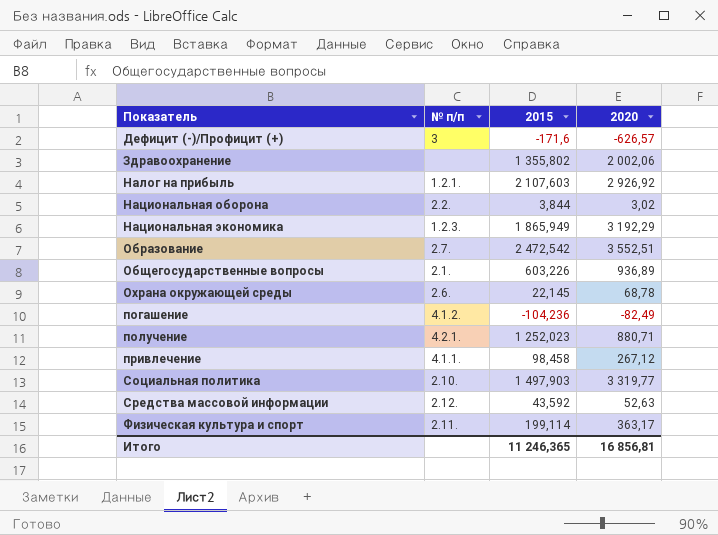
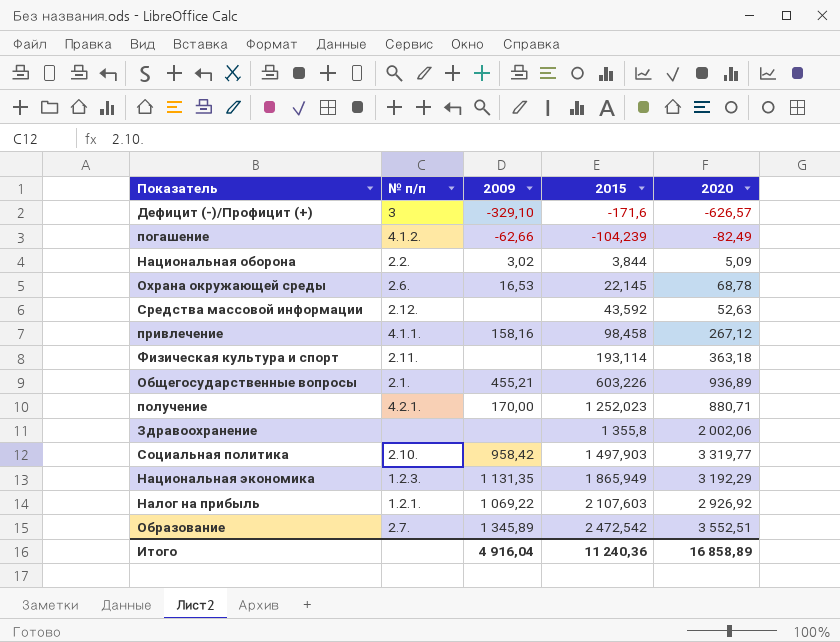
row order: Показатель ascending -> 2015 ascending
column 2009 | position: none -> 3
погашение | 2015: -104,236 -> -104,239
Национальная оборона | 2020: 3,02 -> 5,09
Физическая культура и спорт | 2015: 199,114 -> 193,114
Физическая культура и спорт | 2020: 363,17 -> 363,18
Здравоохранение | 2015: 1 355,802 -> 1 355,8
Итого | 2015: 11 246,365 -> 11 240,36
Итого | 2020: 16 856,81 -> 16 858,89

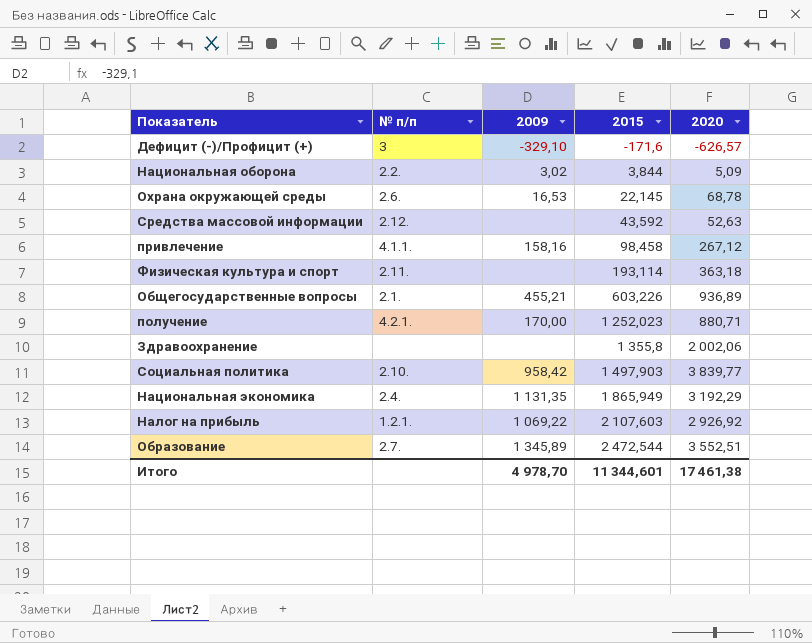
row погашение: 4.1.2. | -62,66 | -104,239 | -82,49 -> none
Социальная политика | 2020: 3 319,77 -> 3 839,77
Национальная экономика | № п/п: 1.2.3. -> 2.4.
Образование | 2015: 2 472,542 -> 2 472,544
Итого | 2009: 4 916,04 -> 4 978,70
Итого | 2015: 11 240,36 -> 11 344,601
Итого | 2020: 16 858,89 -> 17 461,38

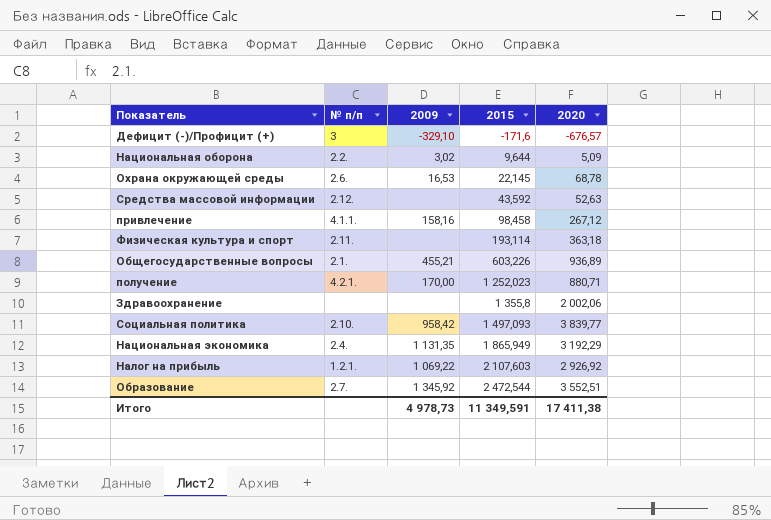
Дефицит (-)/Профицит (+) | 2020: -626,57 -> -676,57
Национальная оборона | 2015: 3,844 -> 9,644
Социальная политика | 2015: 1 497,903 -> 1 497,093
Образование | 2009: 1 345,89 -> 1 345,92
Итого | 2009: 4 978,70 -> 4 978,73
Итого | 2015: 11 344,601 -> 11 349,591
Итого | 2020: 17 461,38 -> 17 411,38

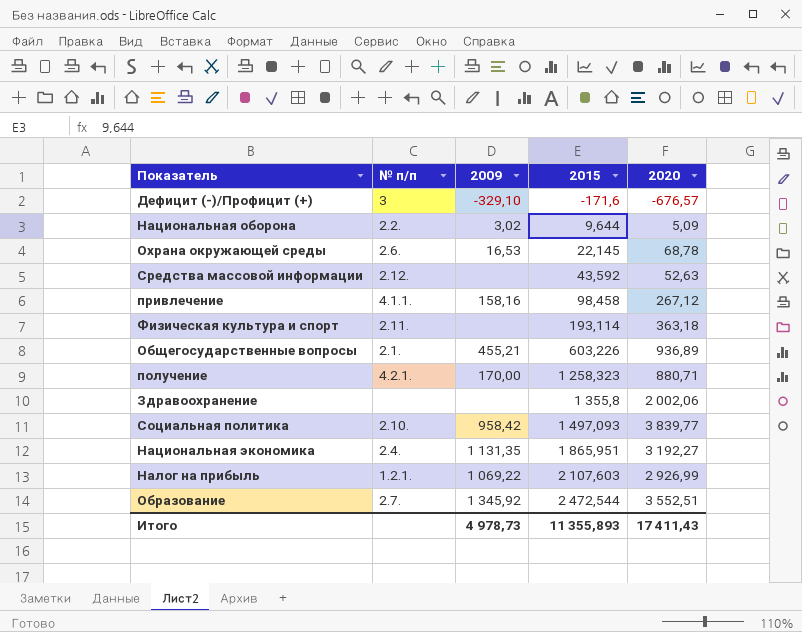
получение | 2015: 1 252,023 -> 1 258,323
Национальная экономика | 2015: 1 865,949 -> 1 865,951
Национальная экономика | 2020: 3 192,29 -> 3 192,27
Налог на прибыль | 2020: 2 926,92 -> 2 926,99
Итого | 2015: 11 349,591 -> 11 355,893
Итого | 2020: 17 411,38 -> 17 411,43

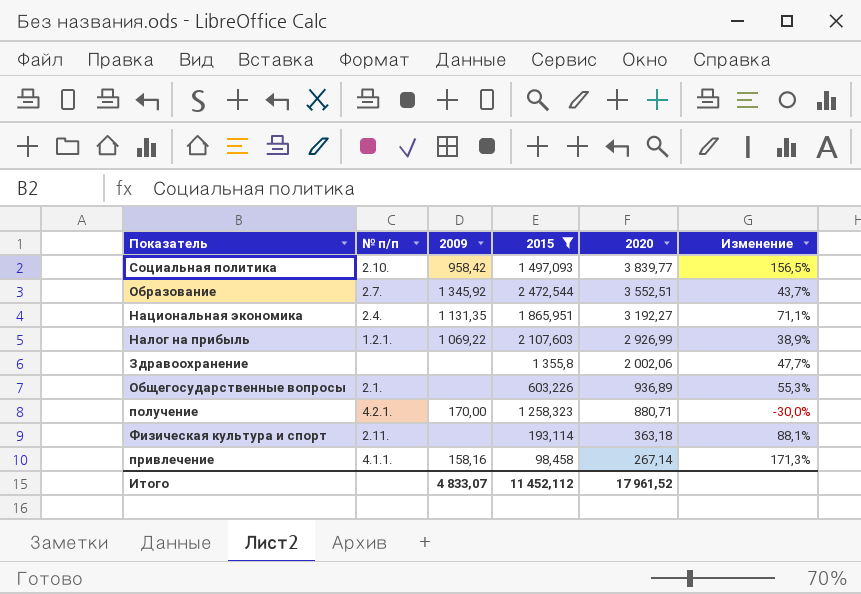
filter: none -> 2015 >= 98,458
row order: 2015 ascending -> 2020 descending
column Изменение | formula: none -> ([2020] - [2015]) / [2015]
Общегосударственные вопросы | 2009: 455,21 -> none
привлечение | 2020: 267,12 -> 267,14
Итого | 2009: 4 978,73 -> 4 833,07
Итого | 2015: 11 355,893 -> 11 452,112
Итого | 2020: 17 411,43 -> 17 961,52

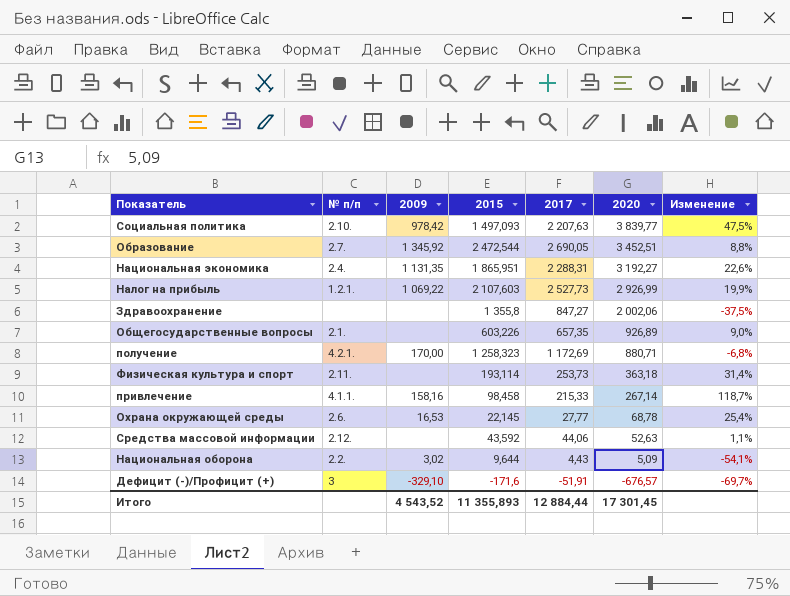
filter: 2015 >= 98,458 -> none
column 2017 | position: none -> 5
column Изменение | formula: ([2020] - [2015]) / [2015] -> ([2017] - [2015]) / [2015]
Социальная политика | 2009: 958,42 -> 978,42
Образование | 2020: 3 552,51 -> 3 452,51
Общегосударственные вопросы | 2020: 936,89 -> 926,89
Итого | 2009: 4 833,07 -> 4 543,52
Итого | 2015: 11 452,112 -> 11 355,893
Итого | 2020: 17 961,52 -> 17 301,45

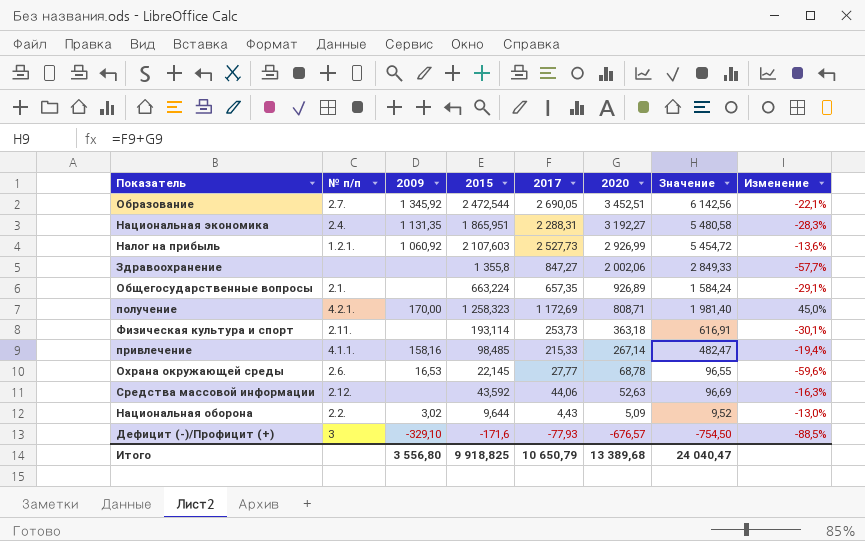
column Значение | formula: none -> [2017] + [2020]
column Изменение | formula: ([2017] - [2015]) / [2015] -> ([2017] - [2020]) / [2020]
row Социальная политика: 2.10. | 978,42 | 1 497,093 | 2 207,63 | 3 839,77 | 47,5% -> none
Налог на прибыль | 2009: 1 069,22 -> 1 060,92
Общегосударственные вопросы | 2015: 603,226 -> 663,224
получение | 2020: 880,71 -> 808,71
привлечение | 2015: 98,458 -> 98,485
Дефицит (-)/Профицит (+) | 2017: -51,91 -> -77,93
Итого | 2009: 4 543,52 -> 3 556,80
Итого | 2015: 11 355,893 -> 9 918,825
Итого | 2017: 12 884,44 -> 10 650,79
Итого | 2020: 17 301,45 -> 13 389,68

